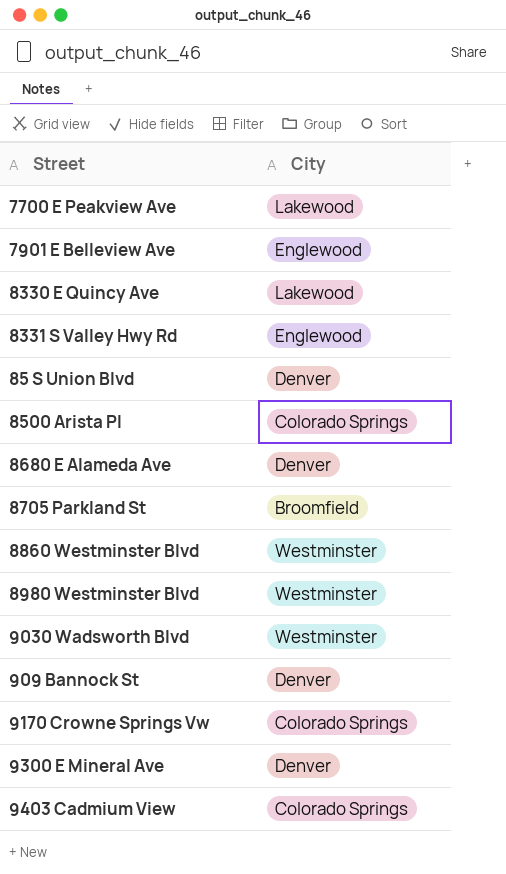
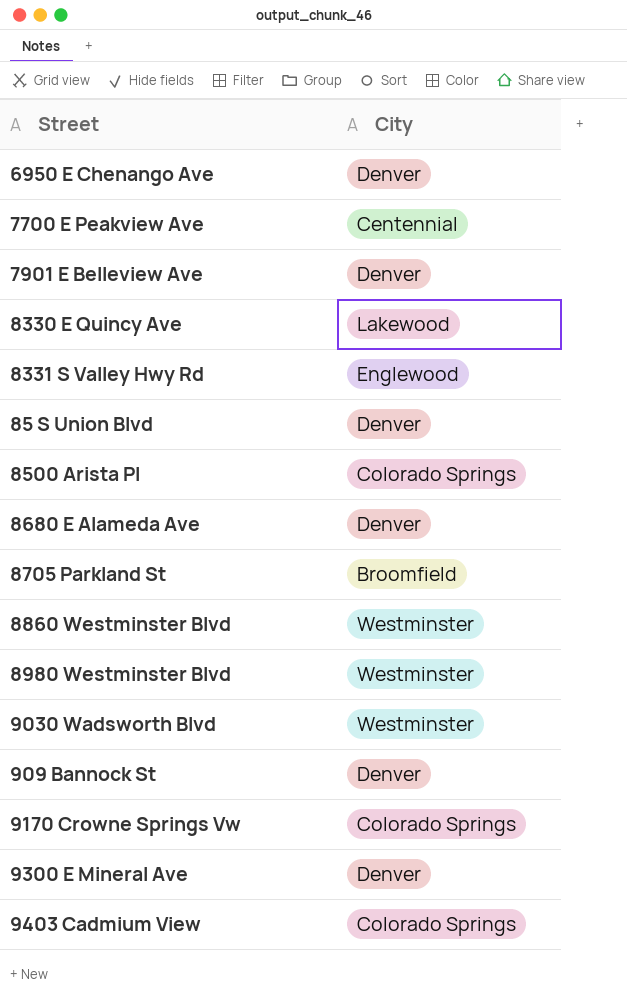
row 6950 E Chenango Ave: none -> Denver
7700 E Peakview Ave | City: Lakewood -> Centennial
7901 E Belleview Ave | City: Englewood -> Denver

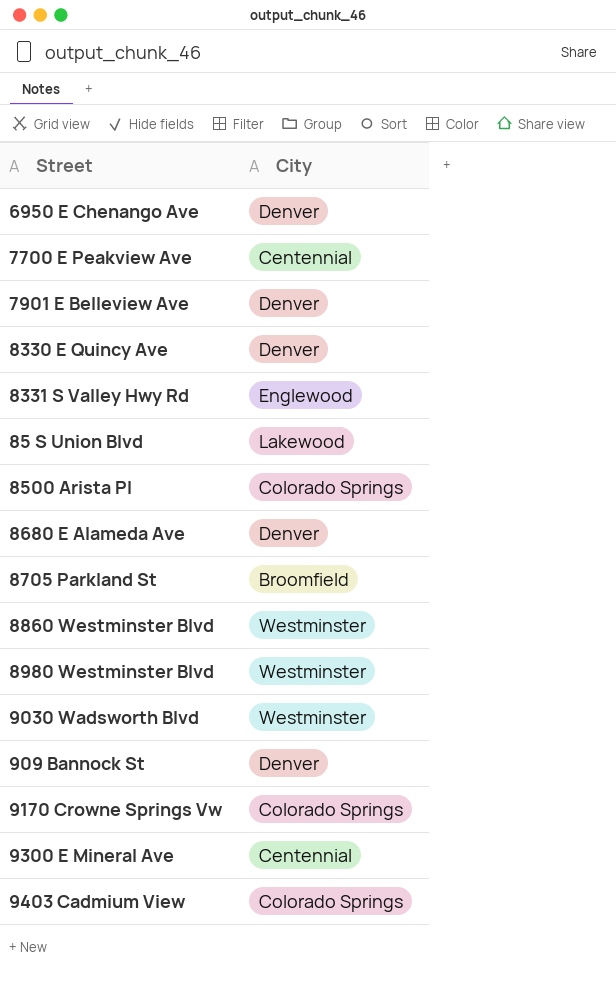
8330 E Quincy Ave | City: Lakewood -> Denver
85 S Union Blvd | City: Denver -> Lakewood
9300 E Mineral Ave | City: Denver -> Centennial

